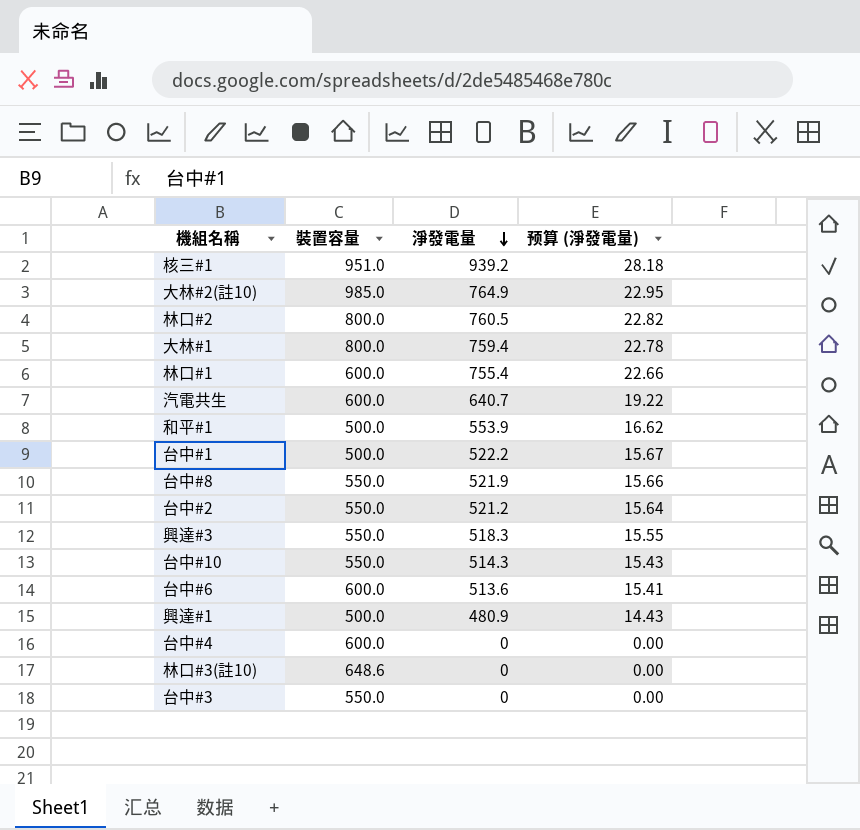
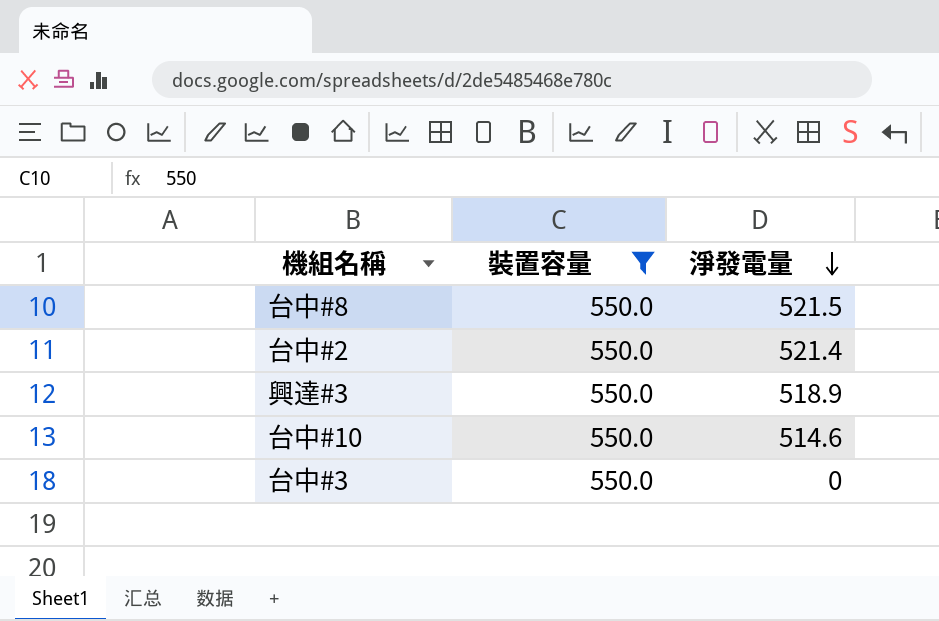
filter: none -> 裝置容量 = 550.0
column 预算 (淨發電量) | formula: [淨發電量] * 0.03 -> none
台中#8 | 淨發電量: 521.9 -> 521.5
台中#2 | 淨發電量: 521.2 -> 521.4
興達#3 | 淨發電量: 518.3 -> 518.9
台中#10 | 淨發電量: 514.3 -> 514.6

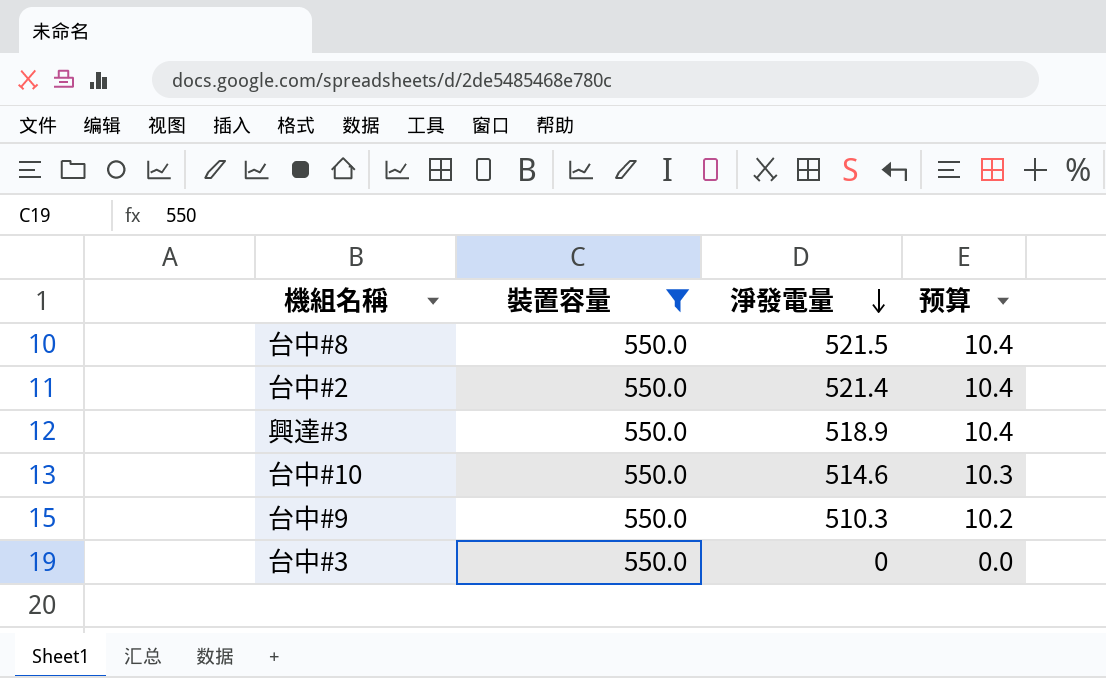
column 预算 | formula: none -> [淨發電量] * 0.02
row 台中#9: none -> 550.0 | 510.3 | 10.2

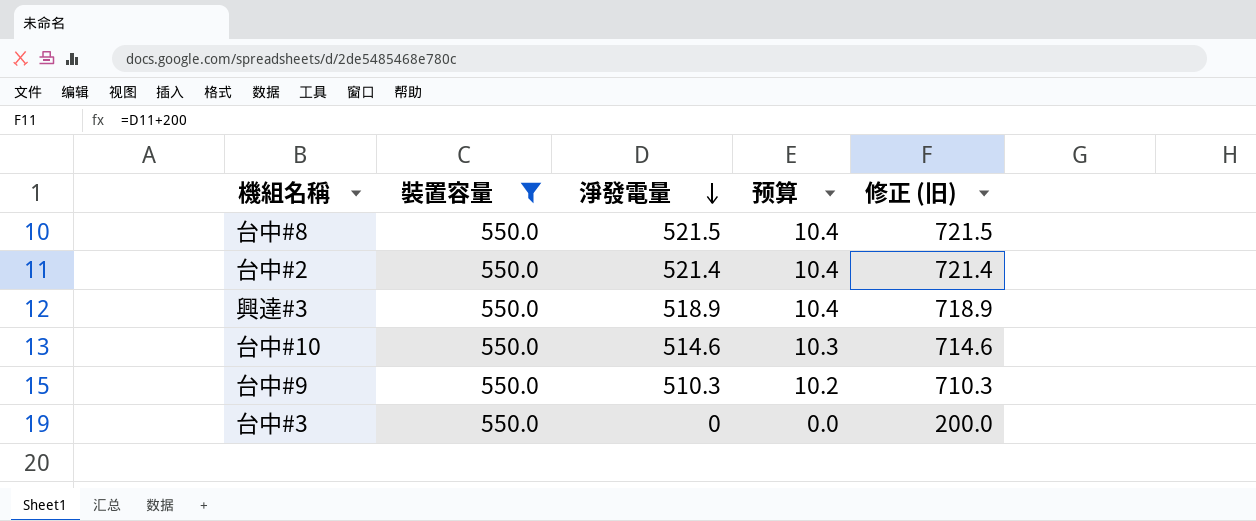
column 修正 (旧) | formula: none -> [淨發電量] + 200

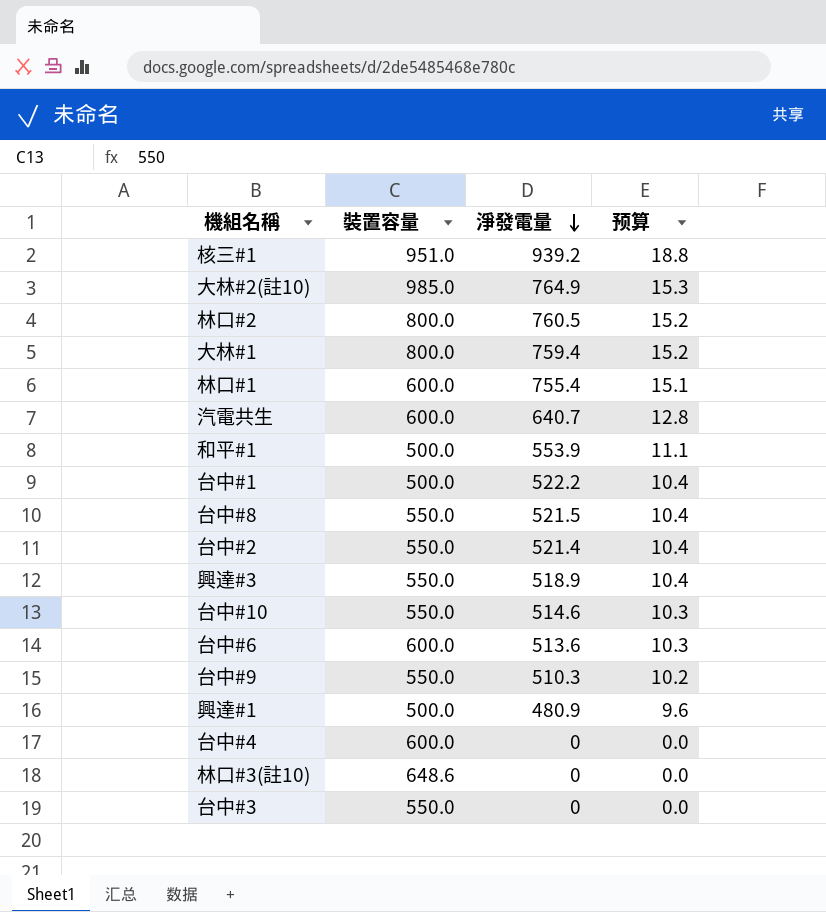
filter: 裝置容量 = 550.0 -> none
column 修正 (旧) | formula: [淨發電量] + 200 -> none

